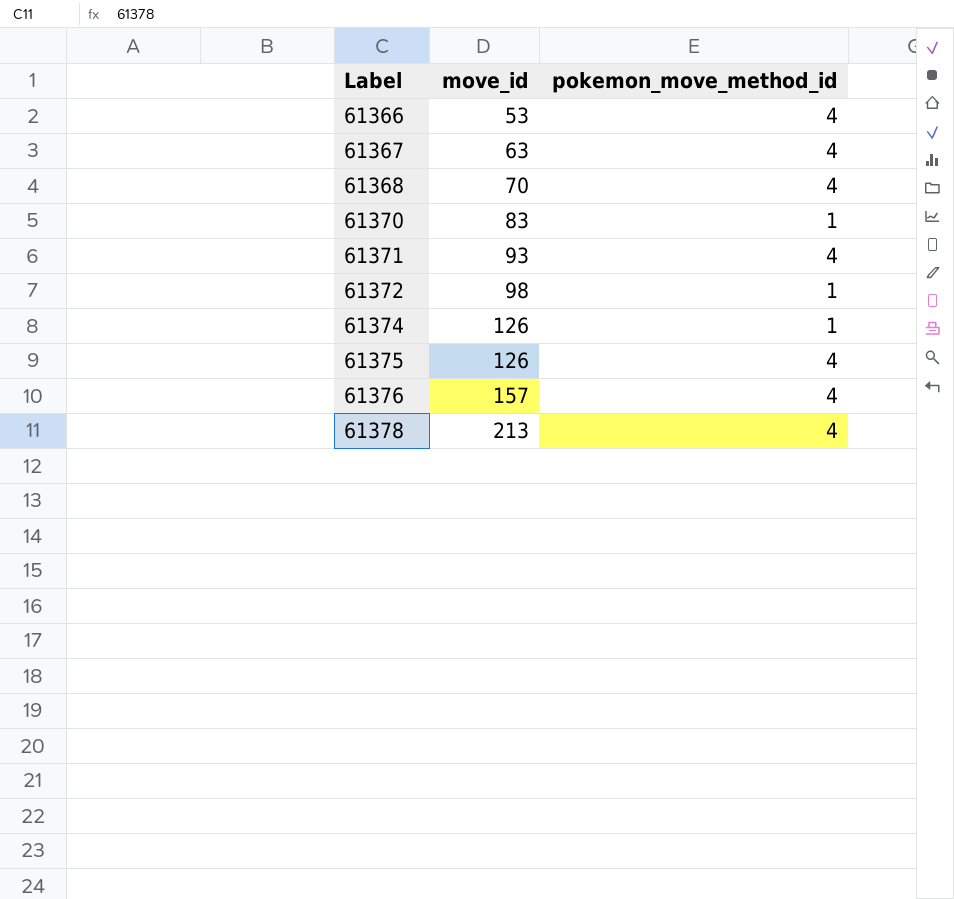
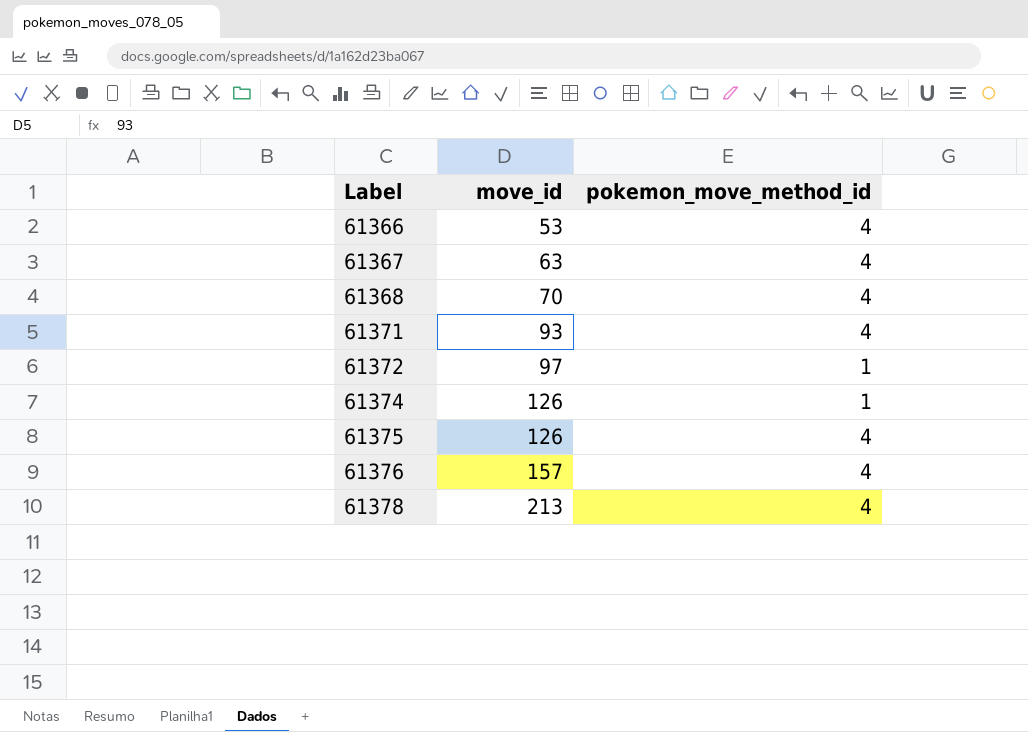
row 61370: 83 | 1 -> none
61372 | move_id: 98 -> 97

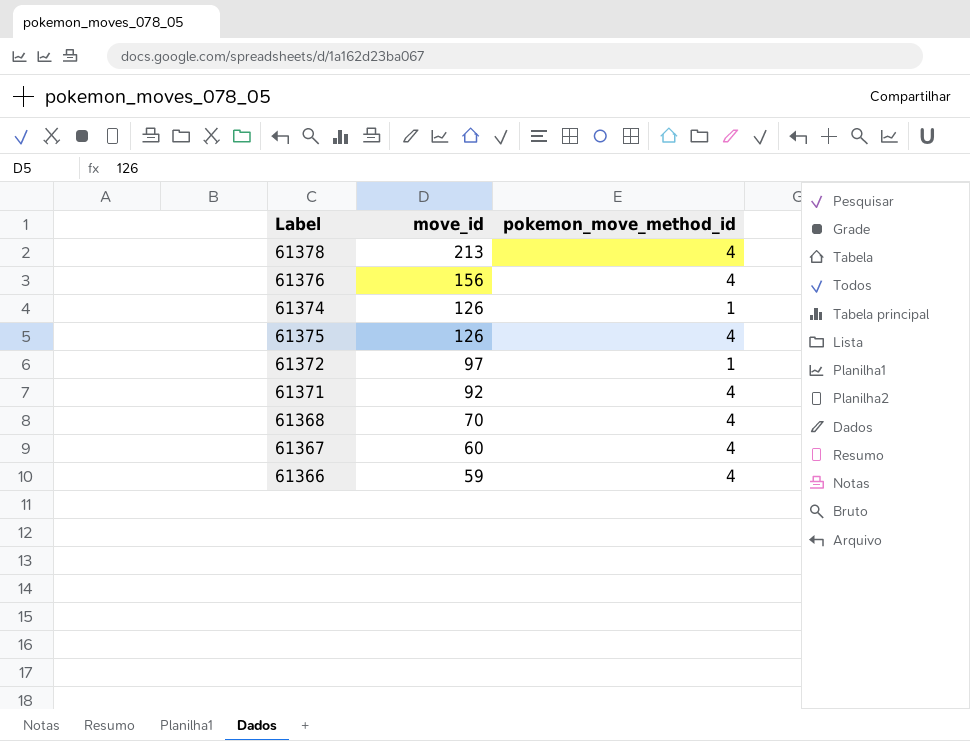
row order: Label ascending -> move_id descending
61376 | move_id: 157 -> 156
61371 | move_id: 93 -> 92
61367 | move_id: 63 -> 60
61366 | move_id: 53 -> 59

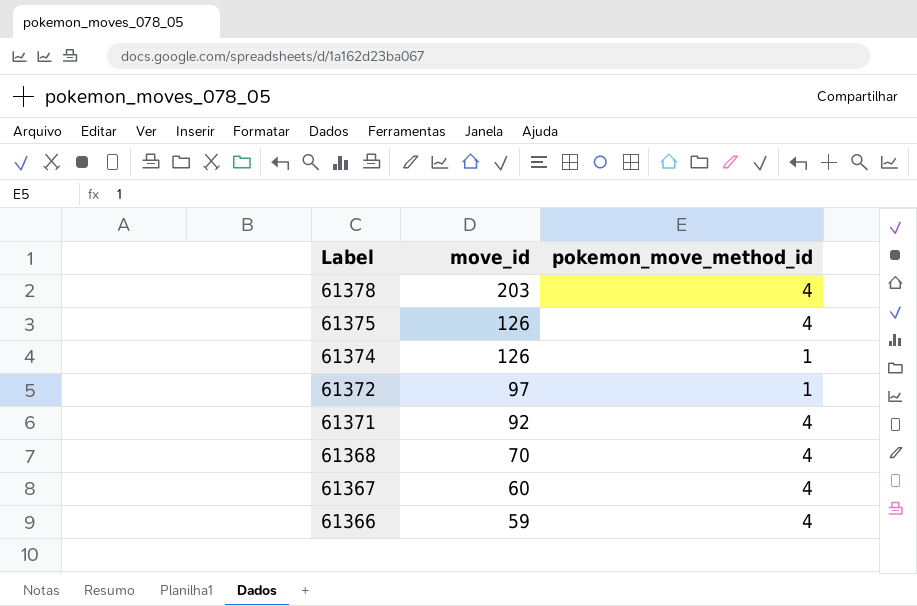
row order: move_id descending -> Label descending
row 61376: 156 | 4 -> none
61378 | move_id: 213 -> 203

